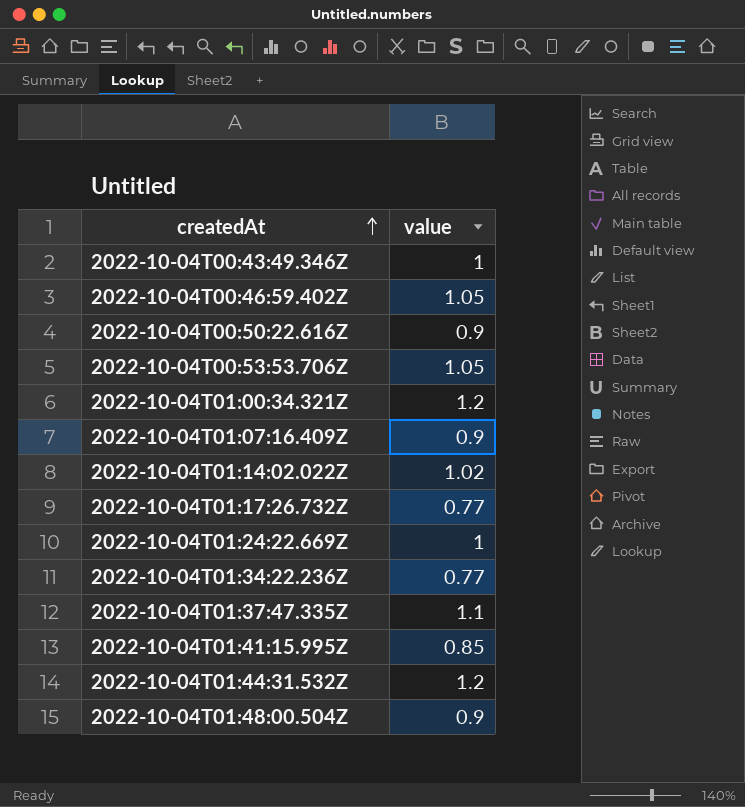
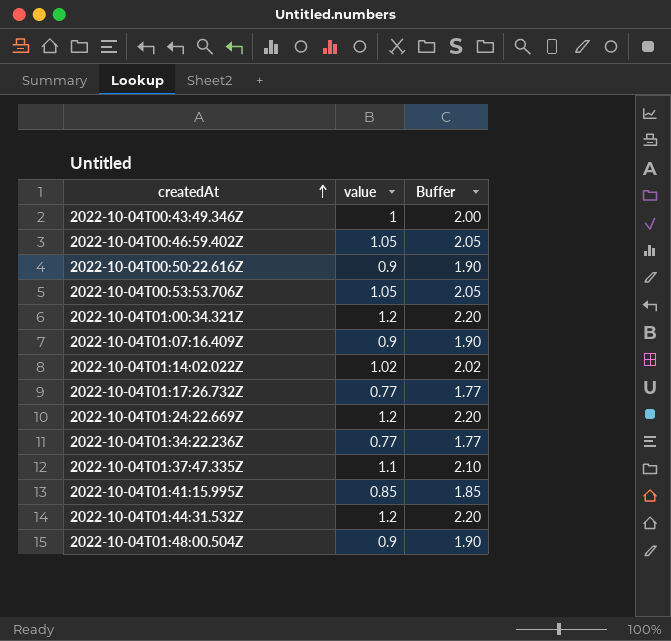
column Buffer | formula: none -> [value] + 1
2022-10-04T01:24:22.669Z | value: 1 -> 1.2

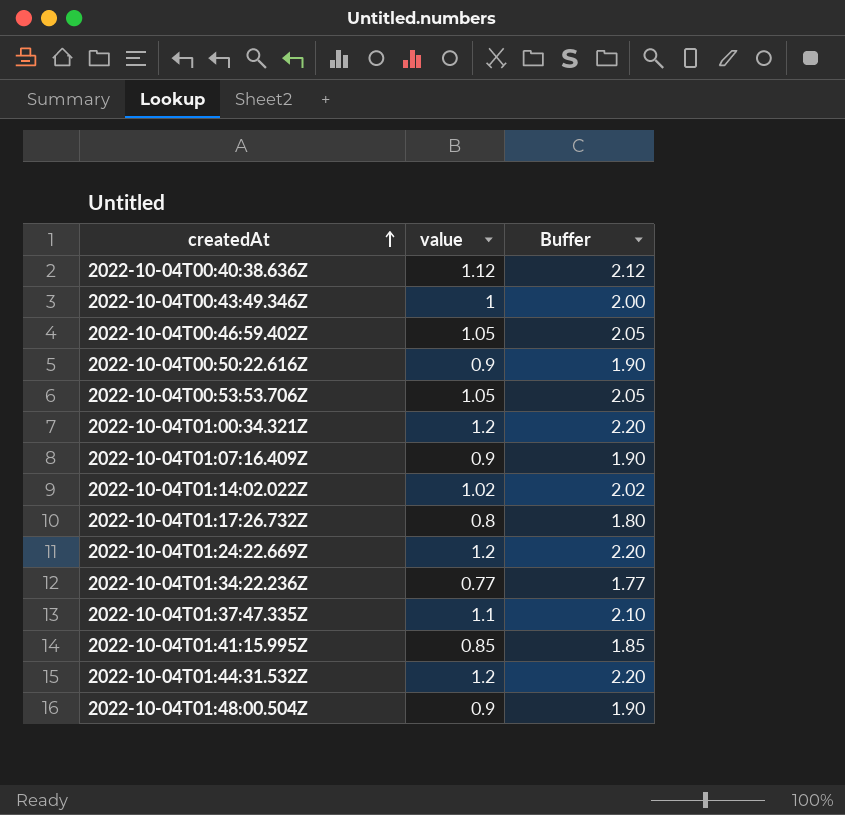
row 2022-10-04T00:40:38.636Z: none -> 1.12 | 2.12
2022-10-04T01:17:26.732Z | value: 0.77 -> 0.8
2022-10-04T01:17:26.732Z | Buffer: 1.77 -> 1.80

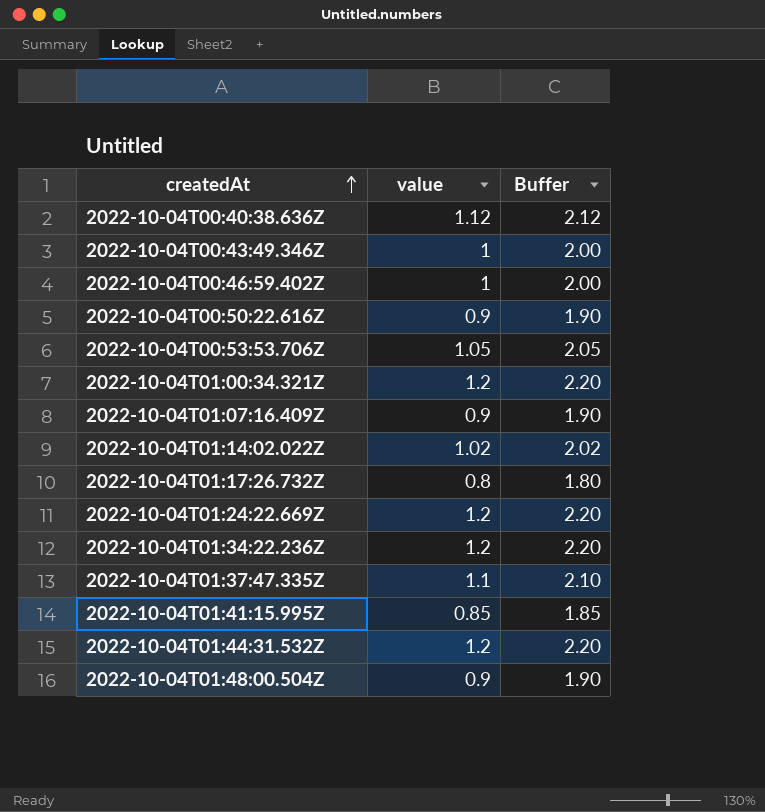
2022-10-04T00:46:59.402Z | value: 1.05 -> 1
2022-10-04T00:46:59.402Z | Buffer: 2.05 -> 2.00
2022-10-04T01:34:22.236Z | value: 0.77 -> 1.2
2022-10-04T01:34:22.236Z | Buffer: 1.77 -> 2.20

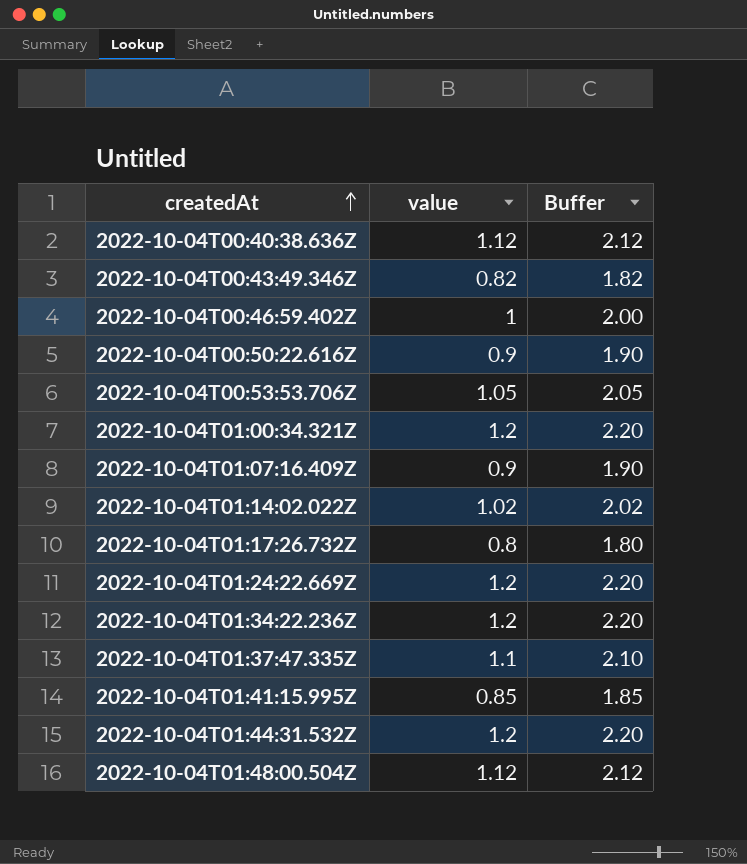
2022-10-04T00:43:49.346Z | value: 1 -> 0.82
2022-10-04T00:43:49.346Z | Buffer: 2.00 -> 1.82
2022-10-04T01:48:00.504Z | value: 0.9 -> 1.12
2022-10-04T01:48:00.504Z | Buffer: 1.90 -> 2.12

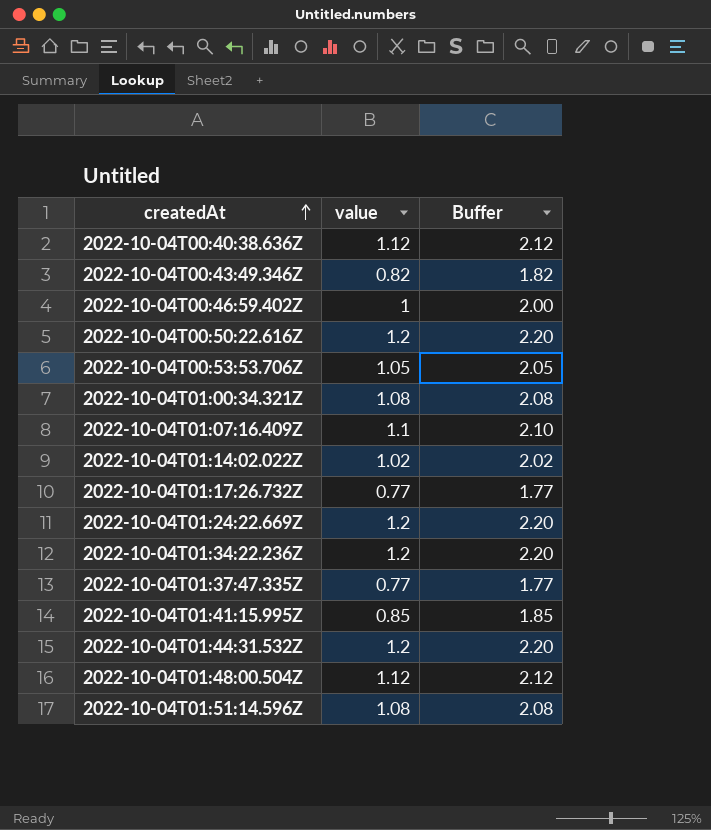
2022-10-04T00:50:22.616Z | value: 0.9 -> 1.2
2022-10-04T00:50:22.616Z | Buffer: 1.90 -> 2.20
2022-10-04T01:00:34.321Z | value: 1.2 -> 1.08
2022-10-04T01:00:34.321Z | Buffer: 2.20 -> 2.08
2022-10-04T01:07:16.409Z | value: 0.9 -> 1.1
2022-10-04T01:07:16.409Z | Buffer: 1.90 -> 2.10
2022-10-04T01:17:26.732Z | value: 0.8 -> 0.77
2022-10-04T01:17:26.732Z | Buffer: 1.80 -> 1.77
2022-10-04T01:37:47.335Z | value: 1.1 -> 0.77
2022-10-04T01:37:47.335Z | Buffer: 2.10 -> 1.77
row 2022-10-04T01:51:14.596Z: none -> 1.08 | 2.08

